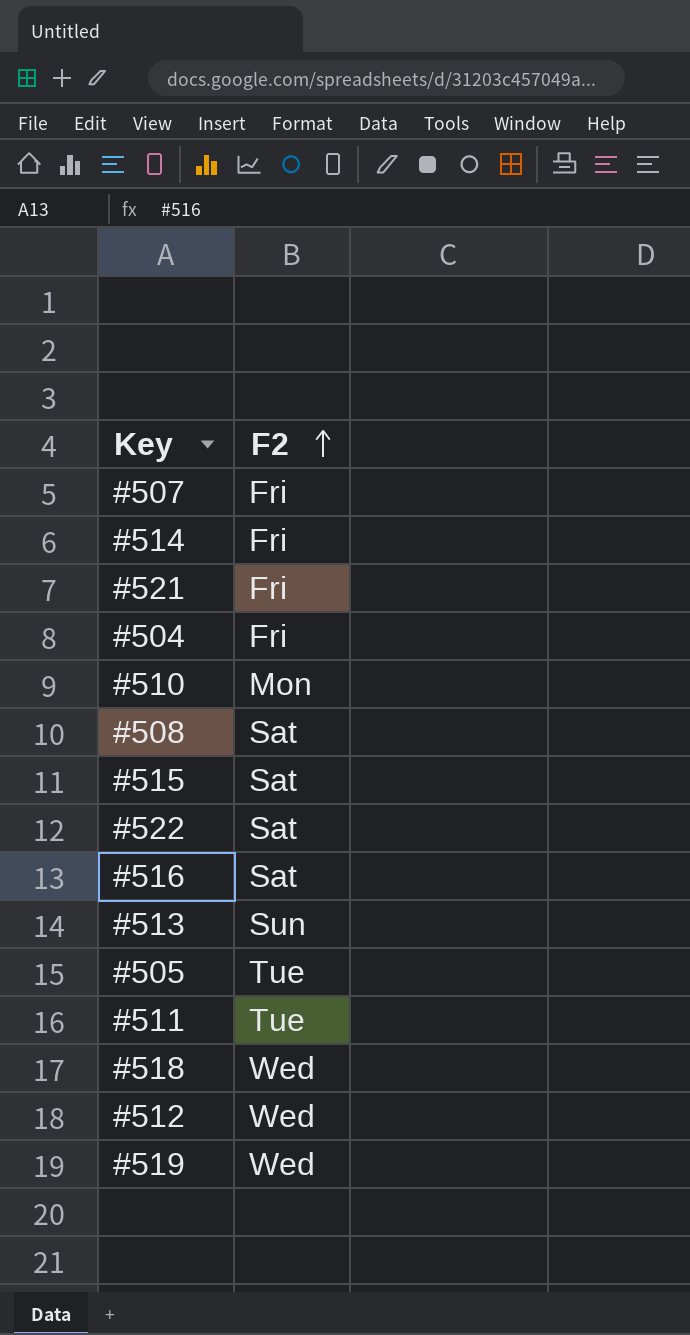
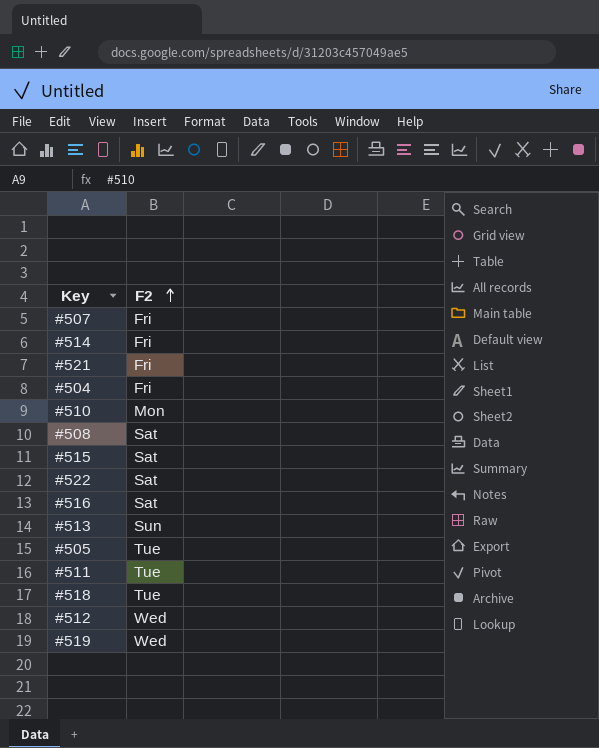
#518 | F2: Wed -> Tue

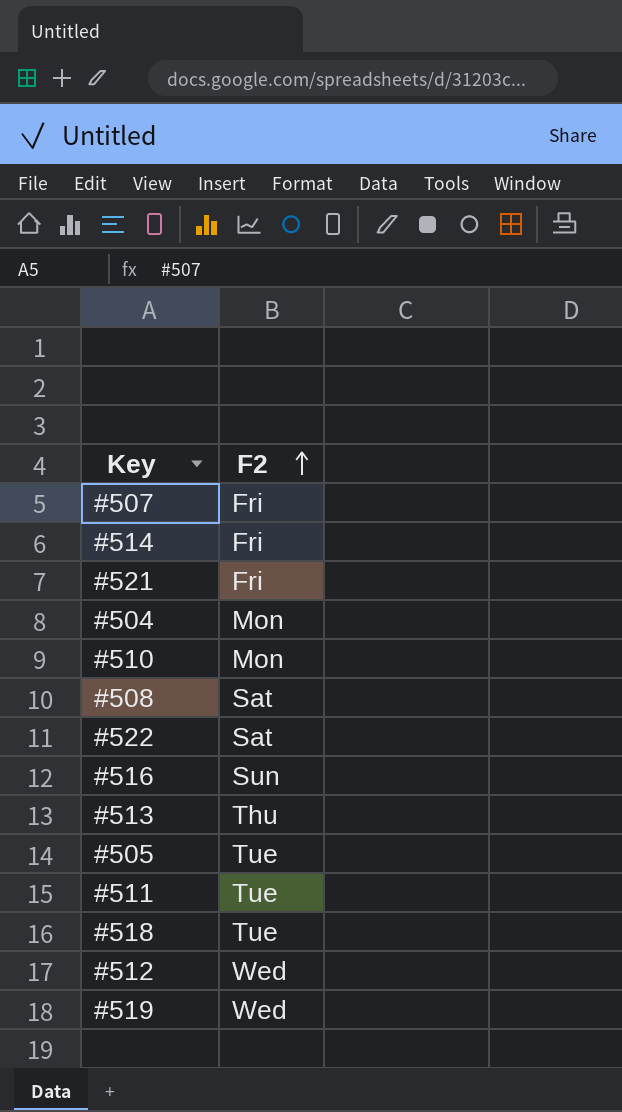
row #515: Sat -> none
#504 | F2: Fri -> Mon
#516 | F2: Sat -> Sun
#513 | F2: Sun -> Thu

